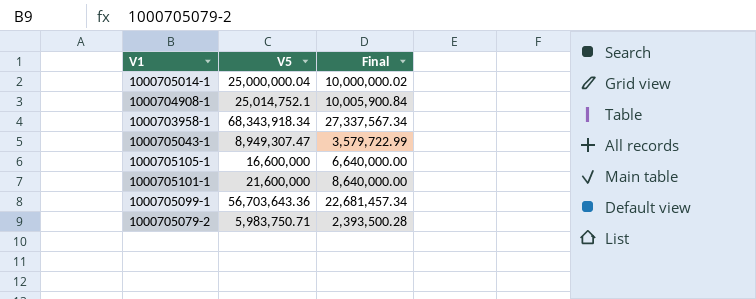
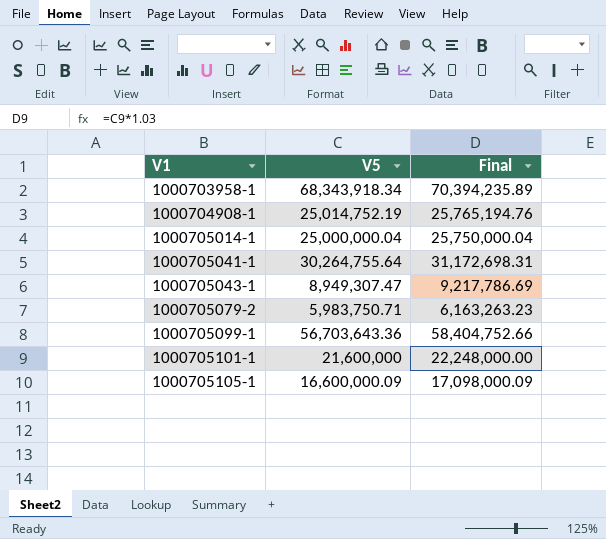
row order: none -> V1 ascending
column Final | formula: [V5] * 0.4 -> [V5] * 1.03
1000704908-1 | V5: 25,014,752.1 -> 25,014,752.19
row 1000705041-1: none -> 30,264,755.64 | 31,172,698.31
1000705105-1 | V5: 16,600,000 -> 16,600,000.09

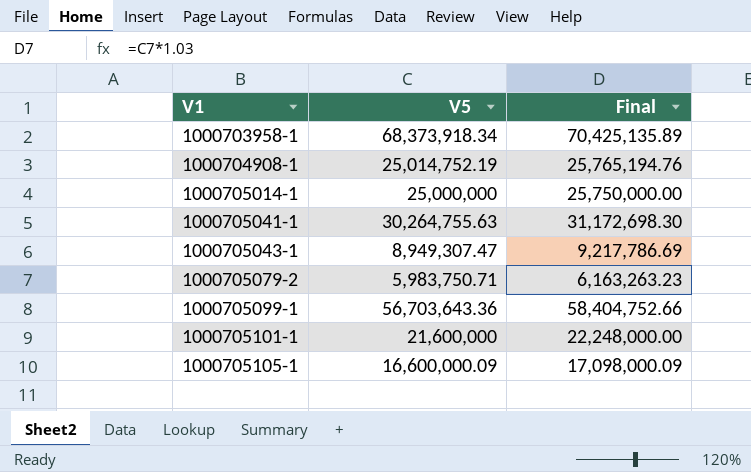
1000703958-1 | V5: 68,343,918.34 -> 68,373,918.34
1000703958-1 | Final: 70,394,235.89 -> 70,425,135.89
1000705014-1 | V5: 25,000,000.04 -> 25,000,000
1000705014-1 | Final: 25,750,000.04 -> 25,750,000.00
1000705041-1 | V5: 30,264,755.64 -> 30,264,755.63
1000705041-1 | Final: 31,172,698.31 -> 31,172,698.30

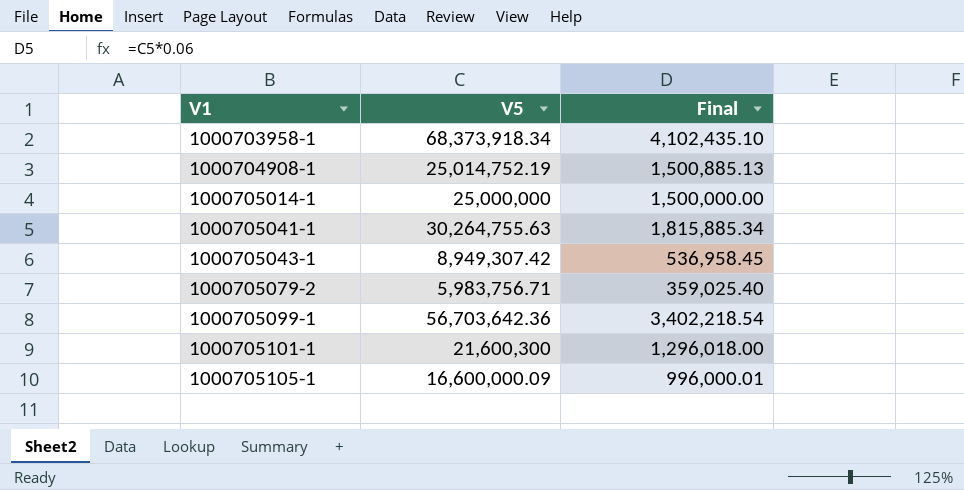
column Final | formula: [V5] * 1.03 -> [V5] * 0.06
1000705043-1 | V5: 8,949,307.47 -> 8,949,307.42
1000705079-2 | V5: 5,983,750.71 -> 5,983,756.71
1000705099-1 | V5: 56,703,643.36 -> 56,703,642.36
1000705101-1 | V5: 21,600,000 -> 21,600,300

